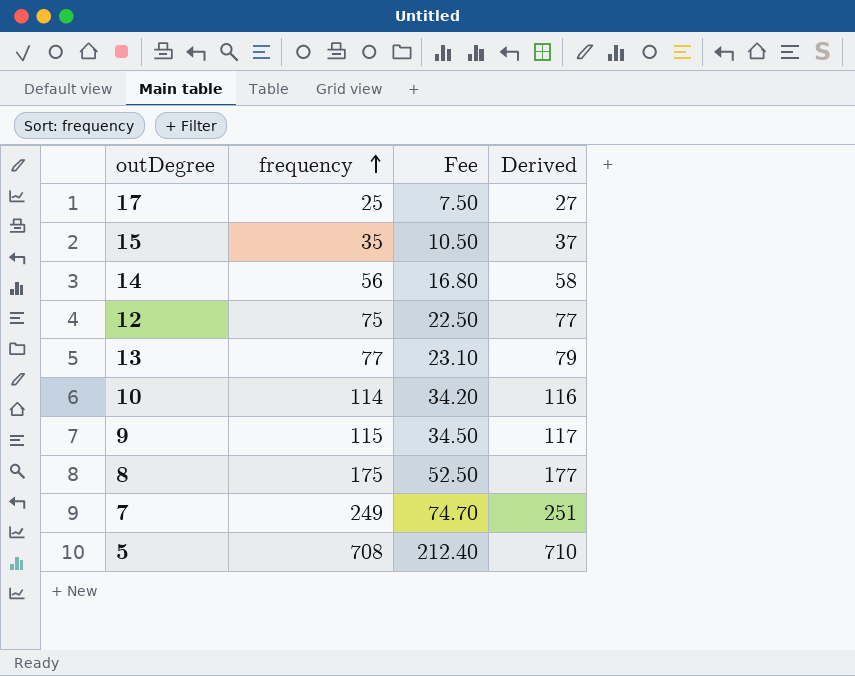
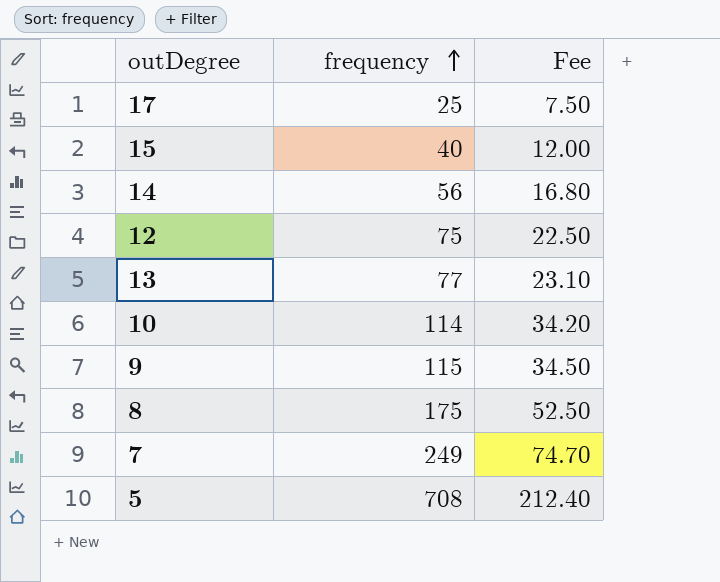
column Derived | formula: [frequency] + 2 -> none
15 | frequency: 35 -> 40
15 | Fee: 10.50 -> 12.00

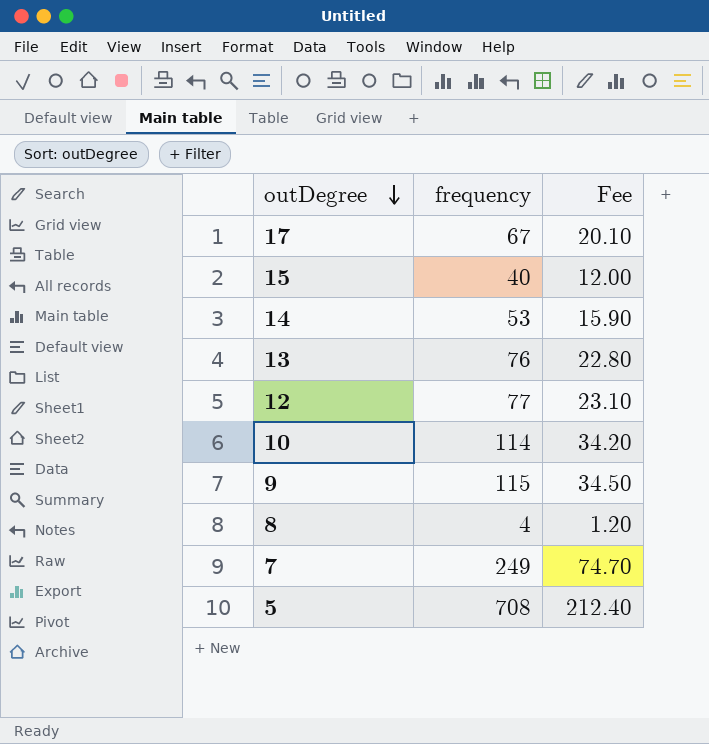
row order: frequency ascending -> outDegree descending
17 | frequency: 25 -> 67
17 | Fee: 7.50 -> 20.10
14 | frequency: 56 -> 53
14 | Fee: 16.80 -> 15.90
13 | frequency: 77 -> 76
13 | Fee: 23.10 -> 22.80
12 | frequency: 75 -> 77
12 | Fee: 22.50 -> 23.10
8 | frequency: 175 -> 4
8 | Fee: 52.50 -> 1.20

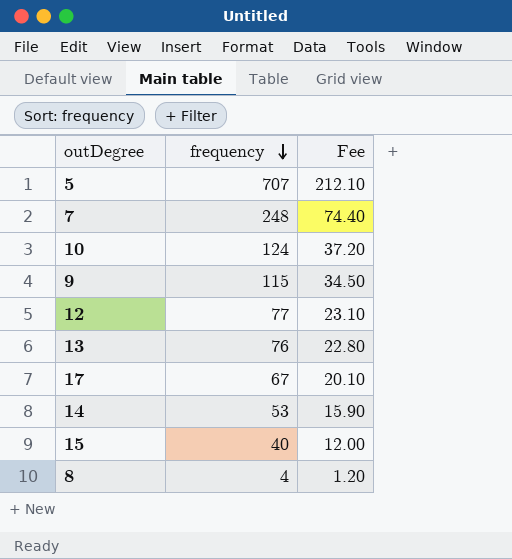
row order: outDegree descending -> frequency descending
5 | frequency: 708 -> 707
5 | Fee: 212.40 -> 212.10
7 | frequency: 249 -> 248
7 | Fee: 74.70 -> 74.40
10 | frequency: 114 -> 124
10 | Fee: 34.20 -> 37.20

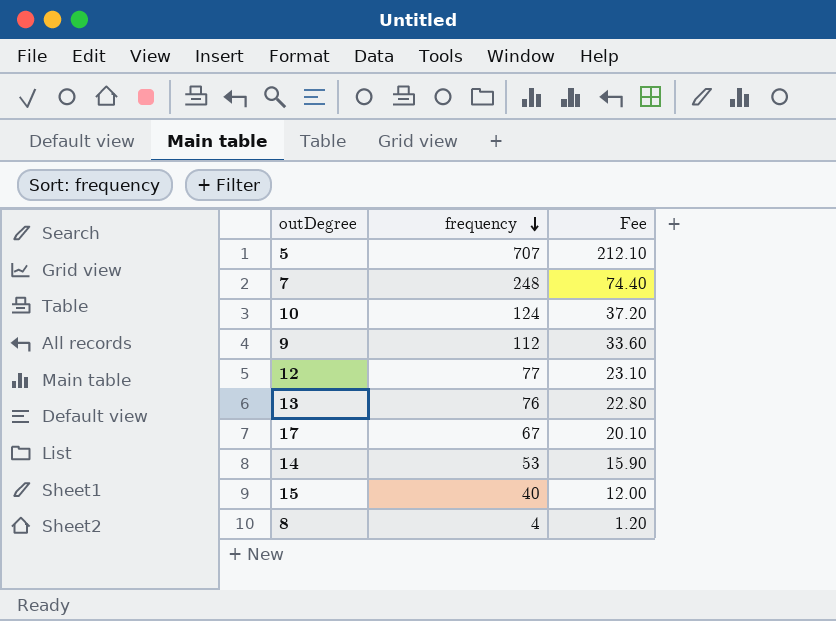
9 | frequency: 115 -> 112
9 | Fee: 34.50 -> 33.60

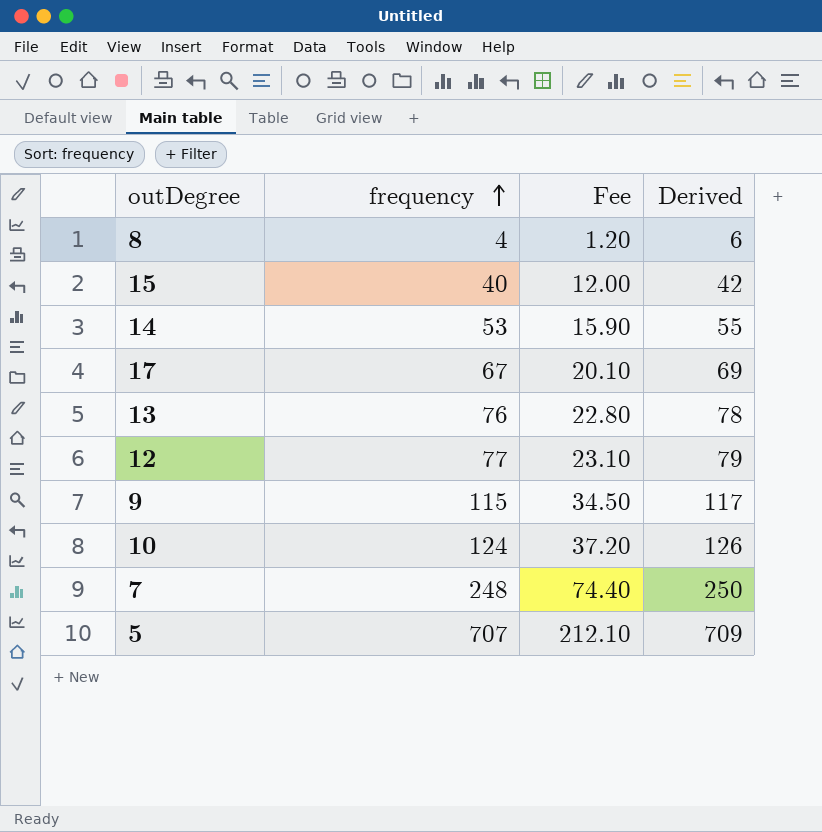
row order: frequency descending -> frequency ascending
column Derived | formula: none -> [frequency] + 2
9 | frequency: 112 -> 115
9 | Fee: 33.60 -> 34.50

